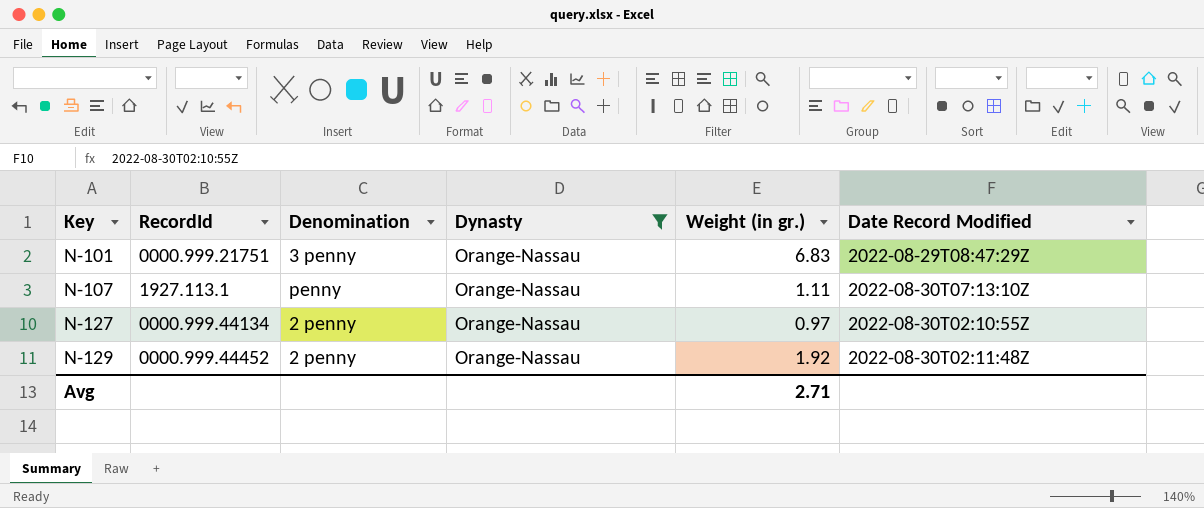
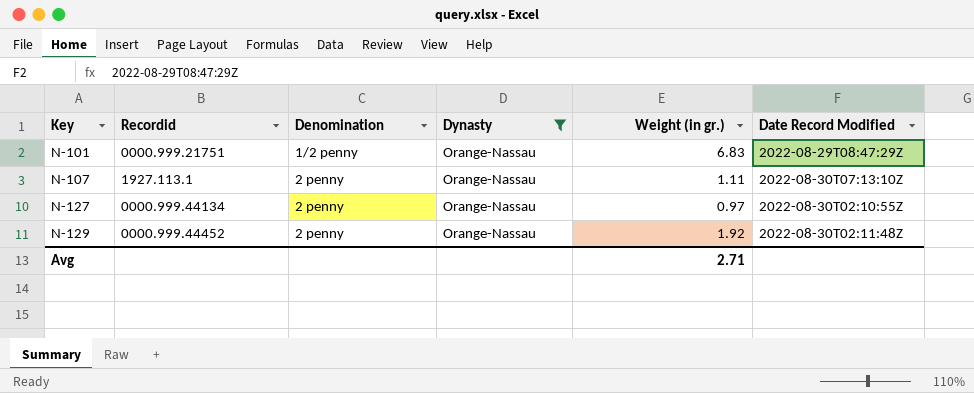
column name: RecordId -> Recordid
N-101 | Denomination: 3 penny -> 1/2 penny
N-107 | Denomination: penny -> 2 penny

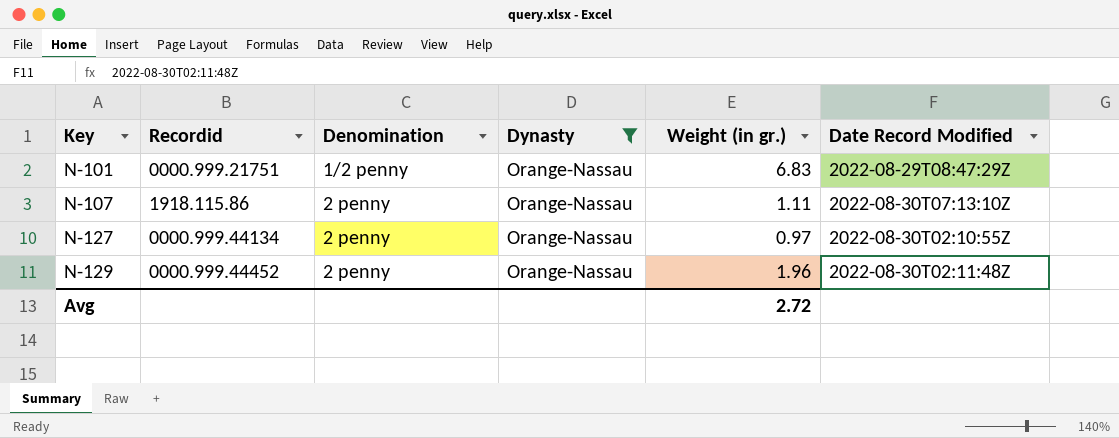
N-107 | Recordid: 1927.113.1 -> 1918.115.86
N-129 | Weight (in gr.): 1.92 -> 1.96
Avg | Weight (in gr.): 2.71 -> 2.72

